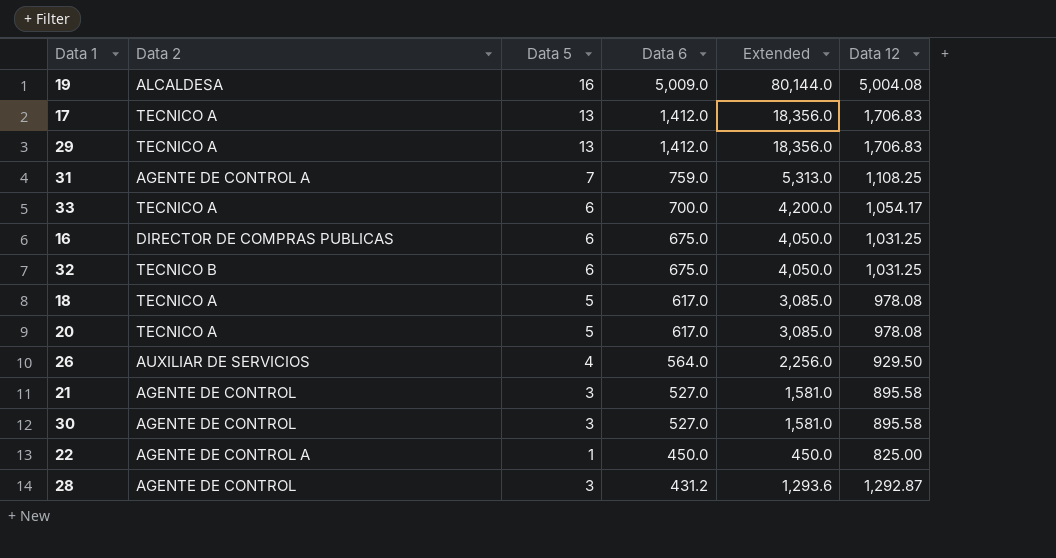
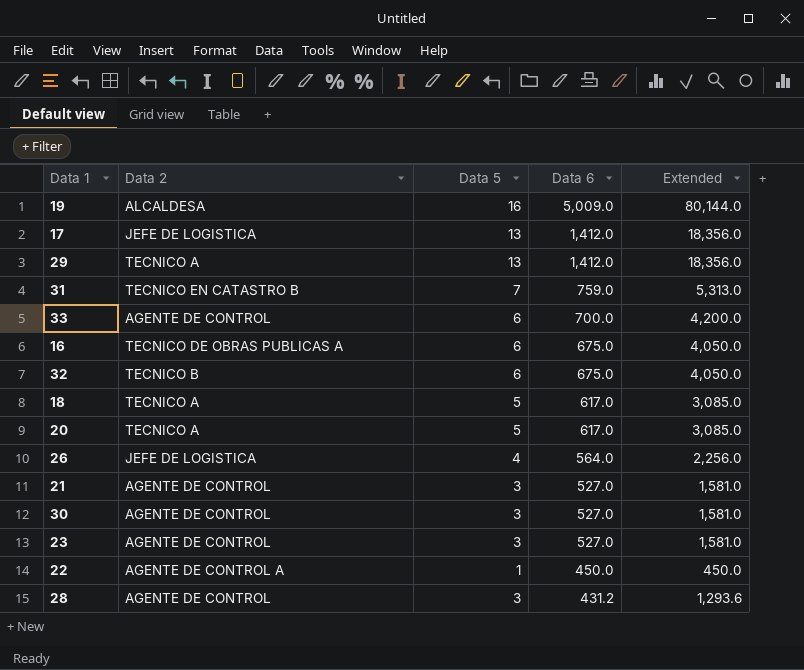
column Data 12 | position: 6 -> none
17 | Data 2: TECNICO A -> JEFE DE LOGISTICA
31 | Data 2: AGENTE DE CONTROL A -> TECNICO EN CATASTRO B
33 | Data 2: TECNICO A -> AGENTE DE CONTROL
16 | Data 2: DIRECTOR DE COMPRAS PUBLICAS -> TECNICO DE OBRAS PUBLICAS A
26 | Data 2: AUXILIAR DE SERVICIOS -> JEFE DE LOGISTICA
row 23: none -> AGENTE DE CONTROL | 3 | 527.0 | 1,581.0

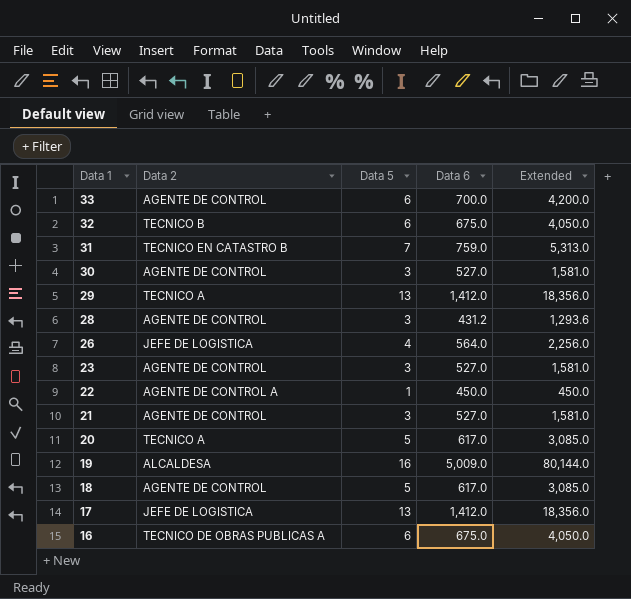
row order: Data 6 descending -> Data 1 descending
18 | Data 2: TECNICO A -> AGENTE DE CONTROL

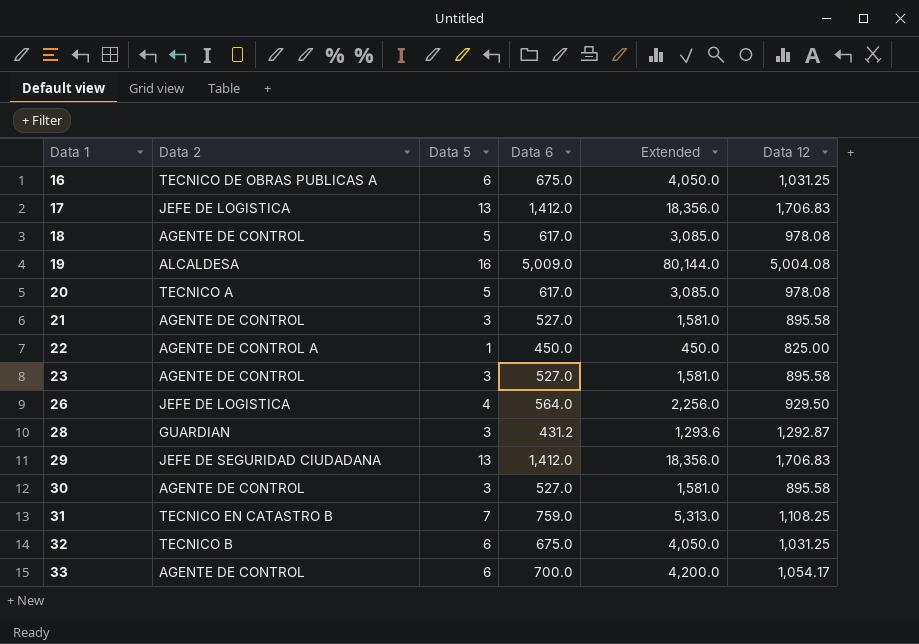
row order: Data 1 descending -> Data 1 ascending
column Data 12 | position: none -> 6
28 | Data 2: AGENTE DE CONTROL -> GUARDIAN
29 | Data 2: TECNICO A -> JEFE DE SEGURIDAD CIUDADANA

